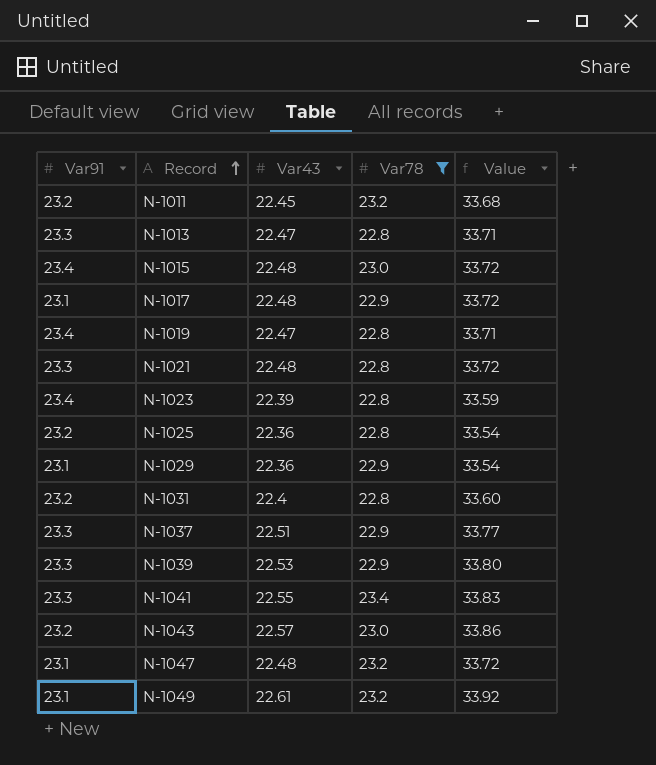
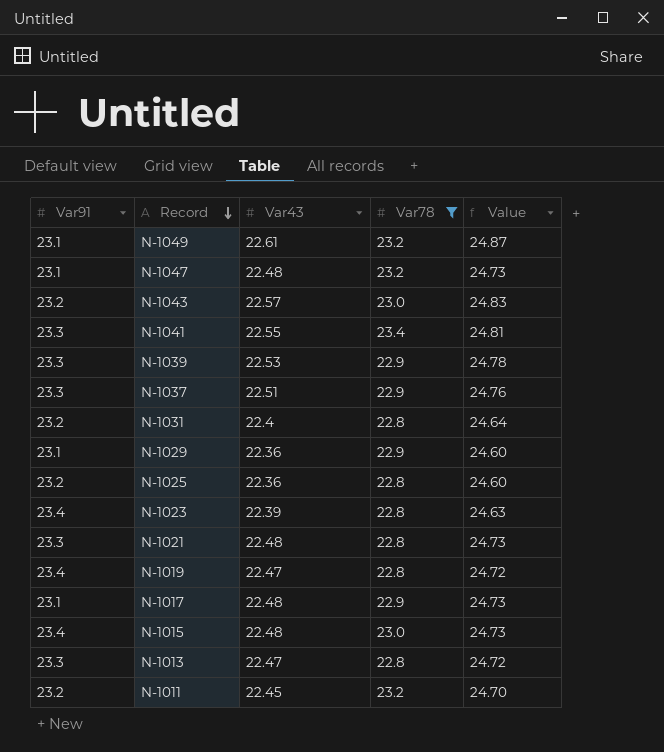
row order: Record ascending -> Record descending
column Value | formula: [Var43] * 1.5 -> [Var43] * 1.1

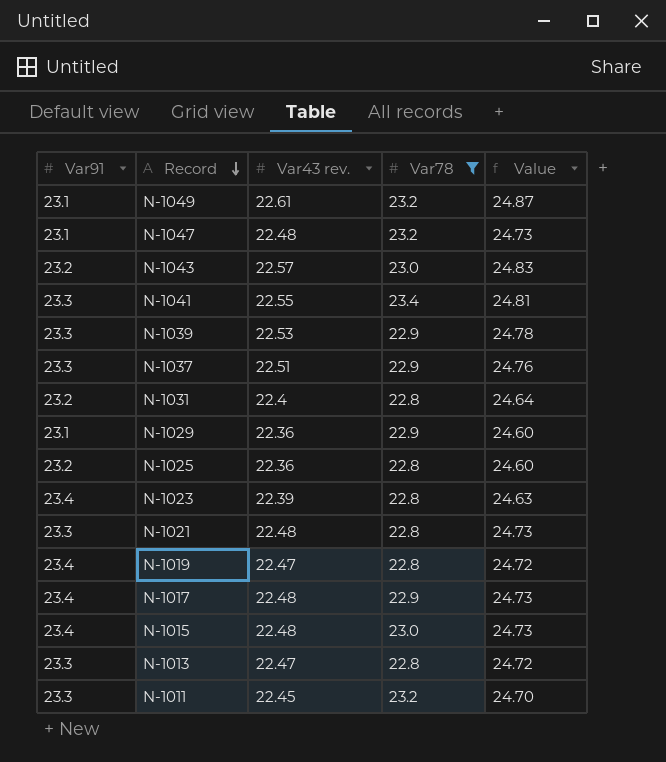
column name: Var43 -> Var43 rev.
N-1017 | Var91: 23.1 -> 23.4
N-1011 | Var91: 23.2 -> 23.3

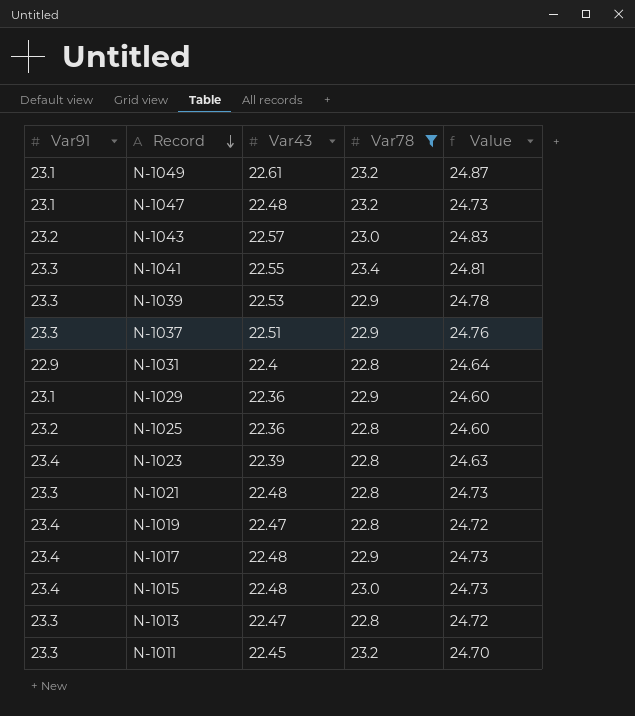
column name: Var43 rev. -> Var43
N-1031 | Var91: 23.2 -> 22.9

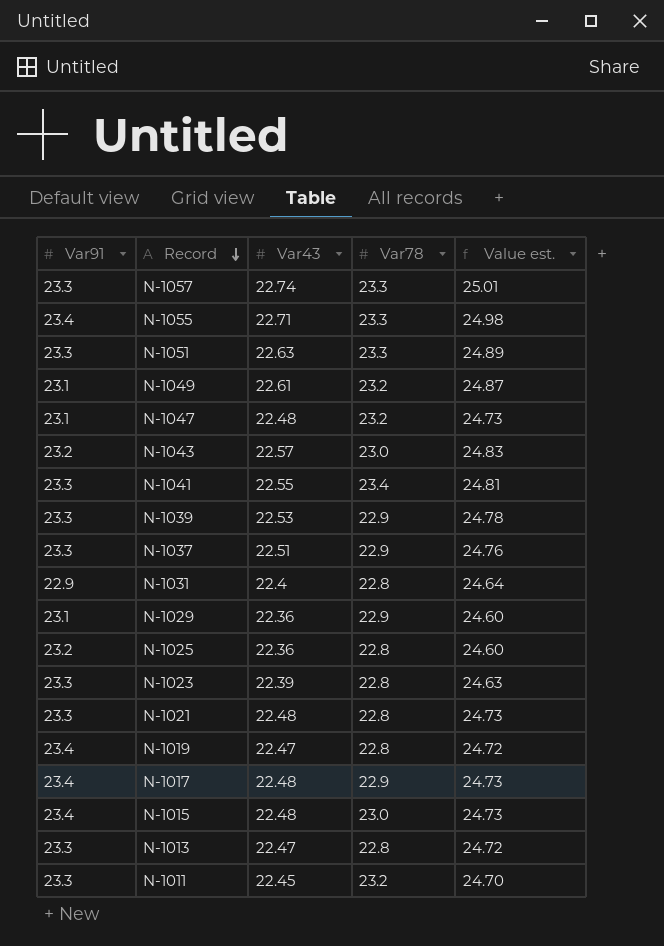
filter: Var78 != 23.3 -> none
column name: Value -> Value est.
N-1023 | Var91: 23.4 -> 23.3

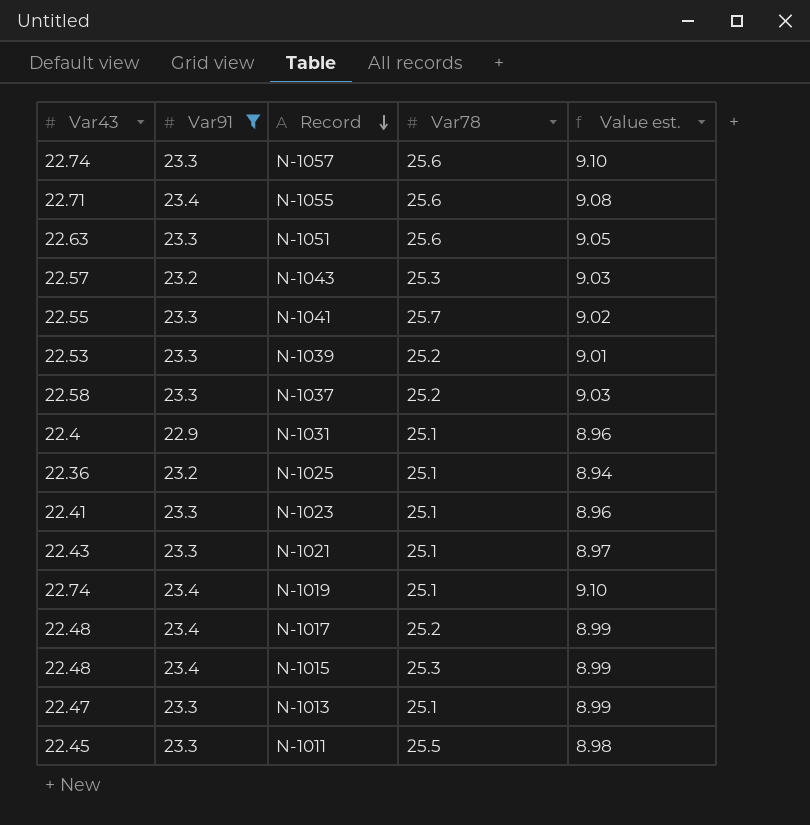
filter: none -> Var91 != 23.1
column Var43 | position: 3 -> 1
column Value est. | formula: [Var43] * 1.1 -> [Var43] * 0.4
N-1057 | Var78: 23.3 -> 25.6
N-1055 | Var78: 23.3 -> 25.6
N-1051 | Var78: 23.3 -> 25.6
N-1043 | Var78: 23.0 -> 25.3
N-1041 | Var78: 23.4 -> 25.7
N-1039 | Var78: 22.9 -> 25.2
N-1037 | Var43: 22.51 -> 22.58
N-1037 | Var78: 22.9 -> 25.2
N-1031 | Var78: 22.8 -> 25.1
N-1025 | Var78: 22.8 -> 25.1
N-1023 | Var43: 22.39 -> 22.41
N-1023 | Var78: 22.8 -> 25.1
N-1021 | Var43: 22.48 -> 22.43
N-1021 | Var78: 22.8 -> 25.1
N-1019 | Var43: 22.47 -> 22.74
N-1019 | Var78: 22.8 -> 25.1
N-1017 | Var78: 22.9 -> 25.2
N-1015 | Var78: 23.0 -> 25.3
N-1013 | Var78: 22.8 -> 25.1
N-1011 | Var78: 23.2 -> 25.5

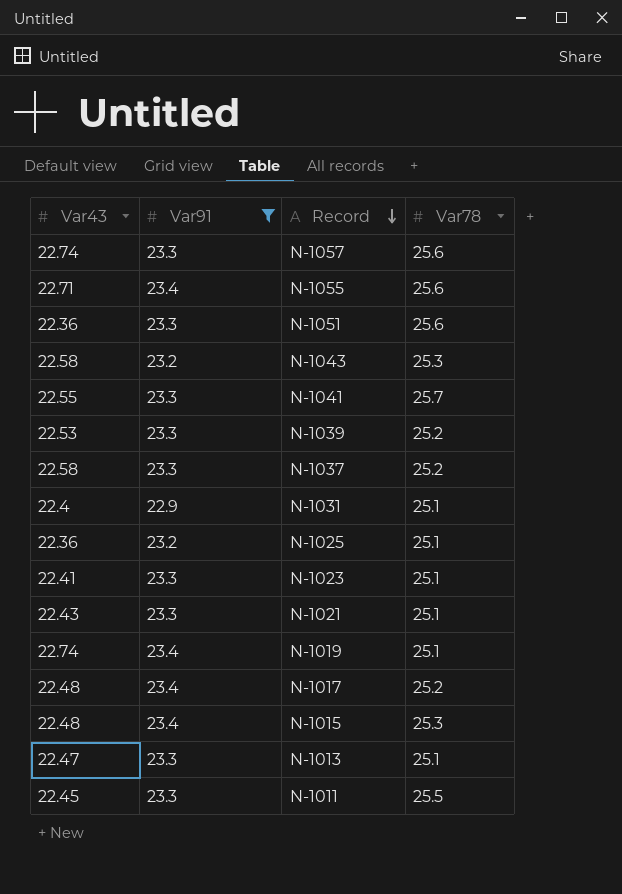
column Value est. | formula: [Var43] * 0.4 -> none
N-1051 | Var43: 22.63 -> 22.36
N-1043 | Var43: 22.57 -> 22.58

